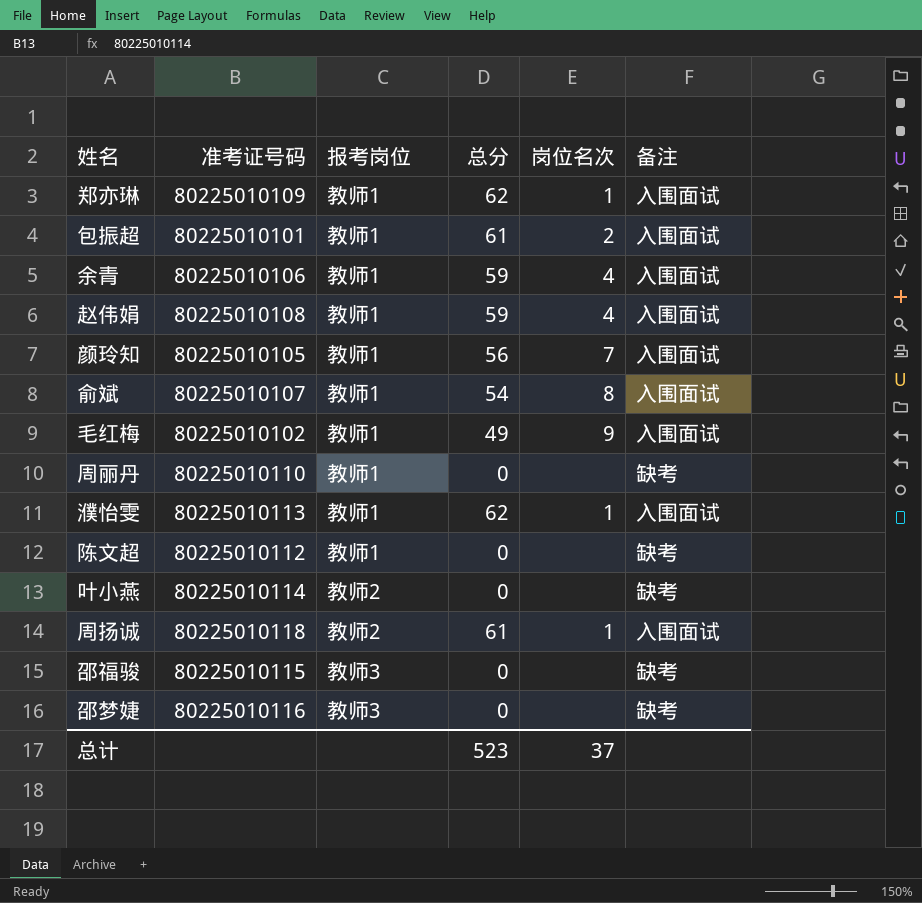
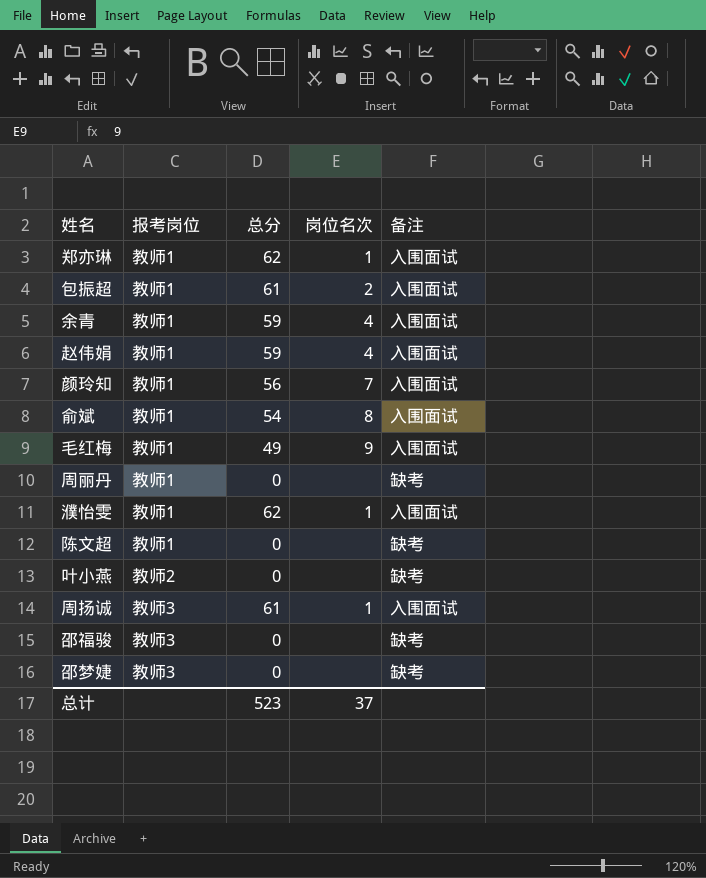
column 准考证号码 | position: 2 -> none
周扬诚 | 报考岗位: 教师2 -> 教师3

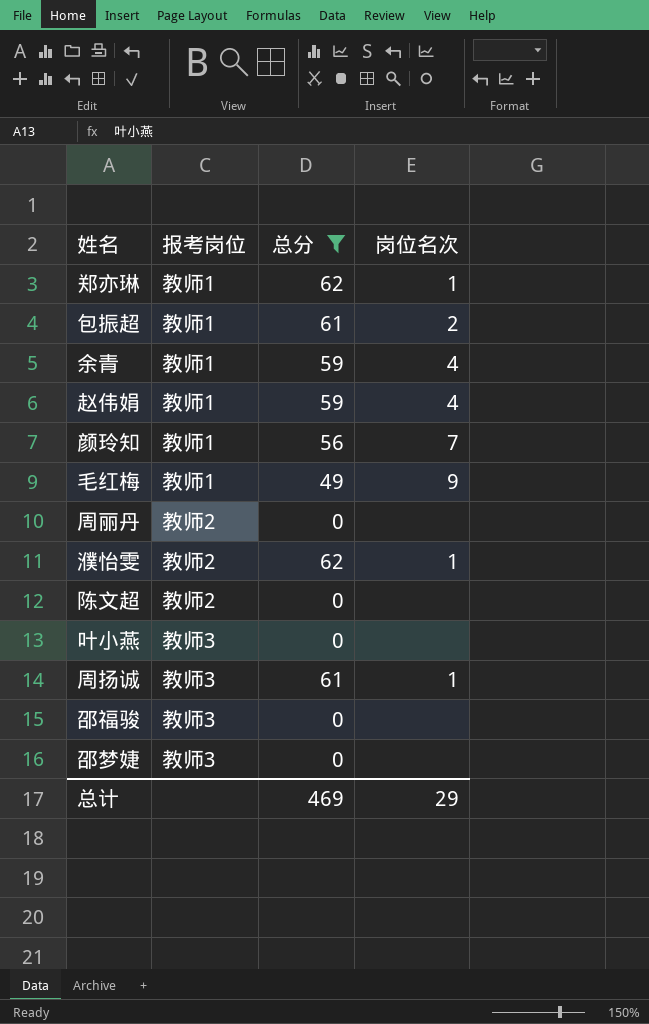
filter: none -> 总分 != 54
column 备注 | position: 5 -> none
周丽丹 | 报考岗位: 教师1 -> 教师2
濮怡雯 | 报考岗位: 教师1 -> 教师2
陈文超 | 报考岗位: 教师1 -> 教师2
叶小燕 | 报考岗位: 教师2 -> 教师3
总计 | 总分: 523 -> 469
总计 | 岗位名次: 37 -> 29

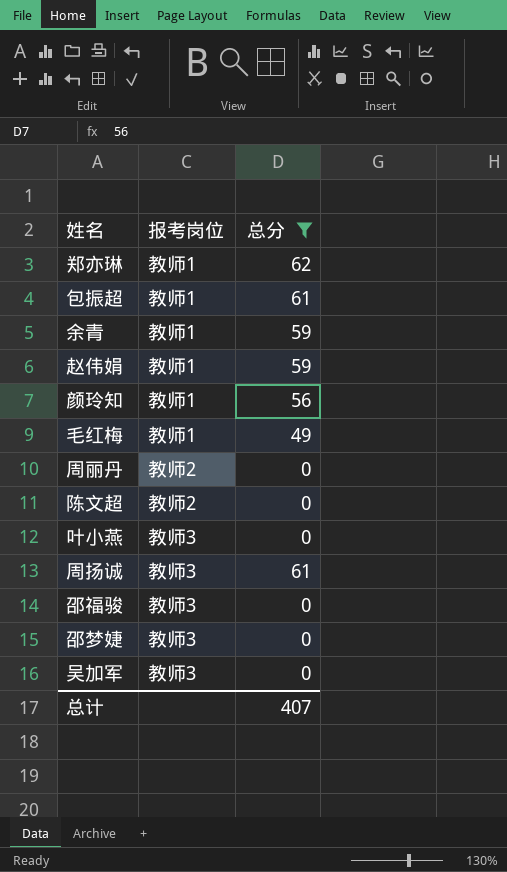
column 岗位名次 | position: 4 -> none
row 濮怡雯: 教师2 | 62 | 1 -> none
row 吴加军: none -> 教师3 | 0
总计 | 总分: 469 -> 407

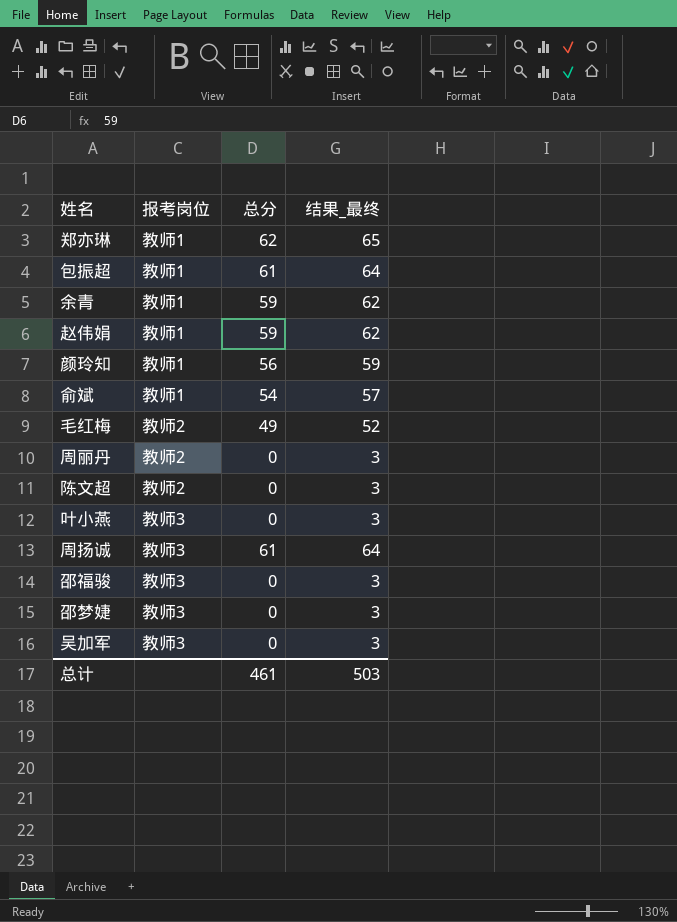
filter: 总分 != 54 -> none
column 结果_最终 | formula: none -> [总分] + 3
毛红梅 | 报考岗位: 教师1 -> 教师2
总计 | 总分: 407 -> 461

